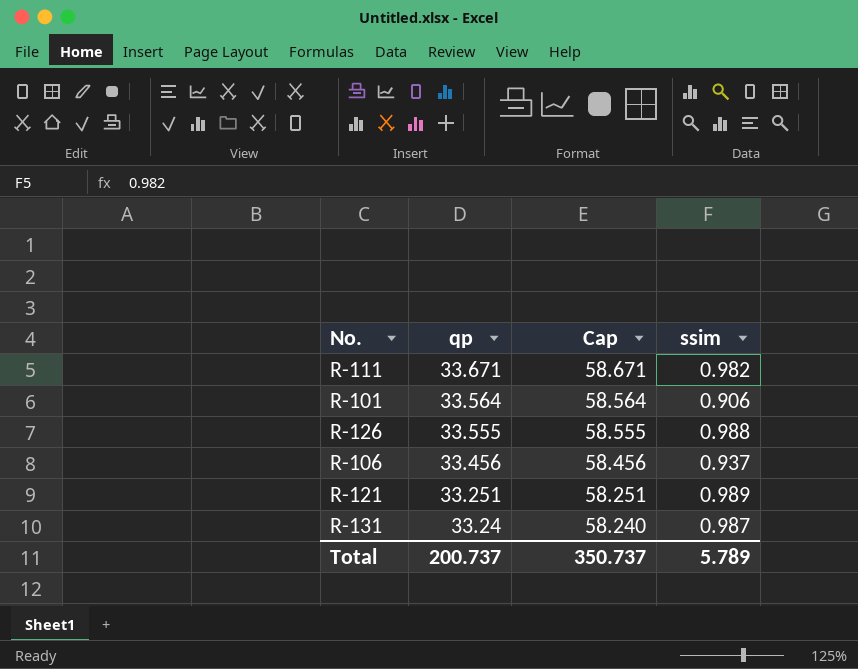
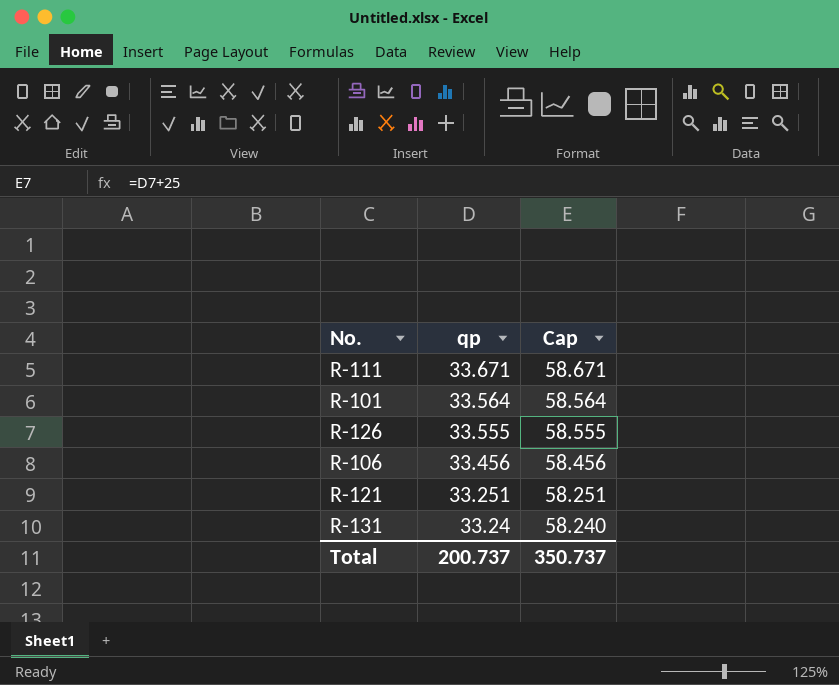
column ssim | position: 4 -> none

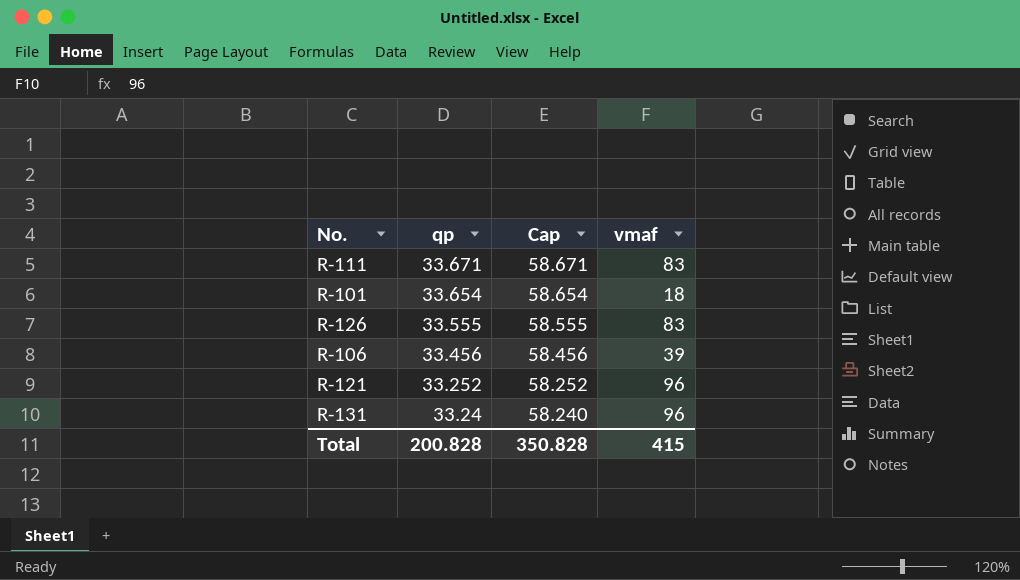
column vmaf | position: none -> 4
R-101 | qp: 33.564 -> 33.654
R-101 | Cap: 58.564 -> 58.654
R-121 | qp: 33.251 -> 33.252
R-121 | Cap: 58.251 -> 58.252
Total | qp: 200.737 -> 200.828
Total | Cap: 350.737 -> 350.828

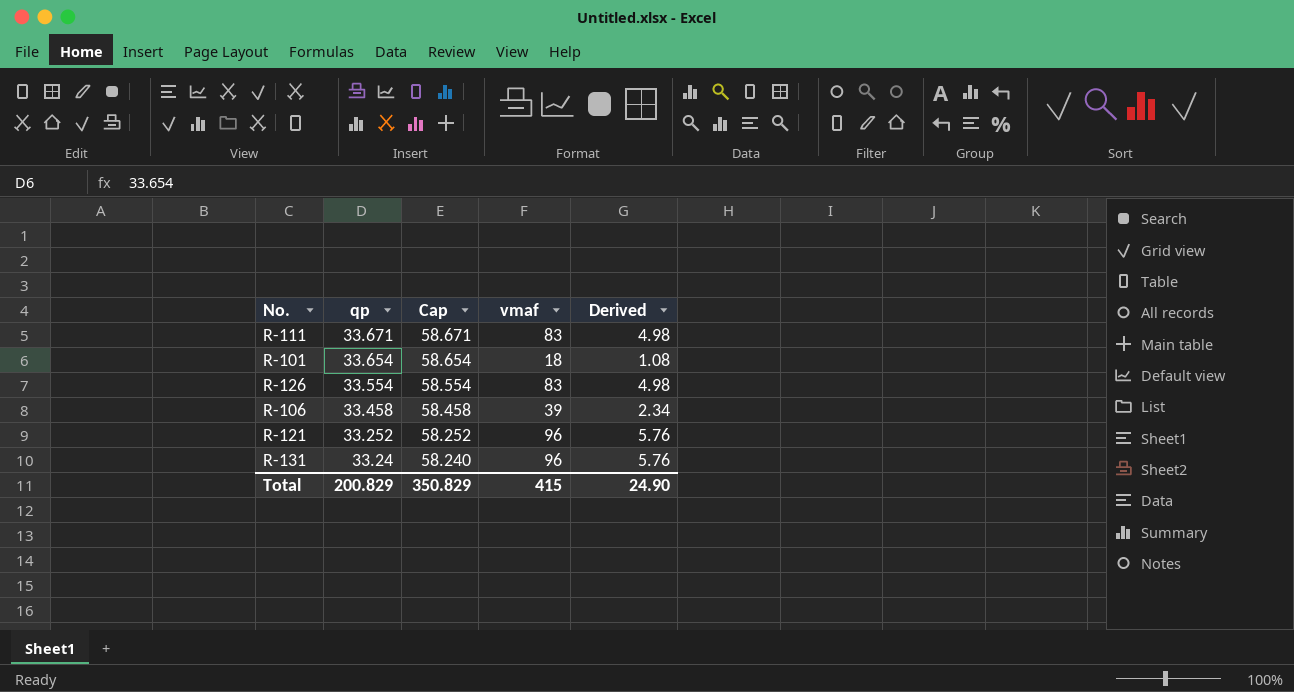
column Derived | formula: none -> [vmaf] * 0.06
R-126 | qp: 33.555 -> 33.554
R-126 | Cap: 58.555 -> 58.554
R-106 | qp: 33.456 -> 33.458
R-106 | Cap: 58.456 -> 58.458
Total | qp: 200.828 -> 200.829
Total | Cap: 350.828 -> 350.829

